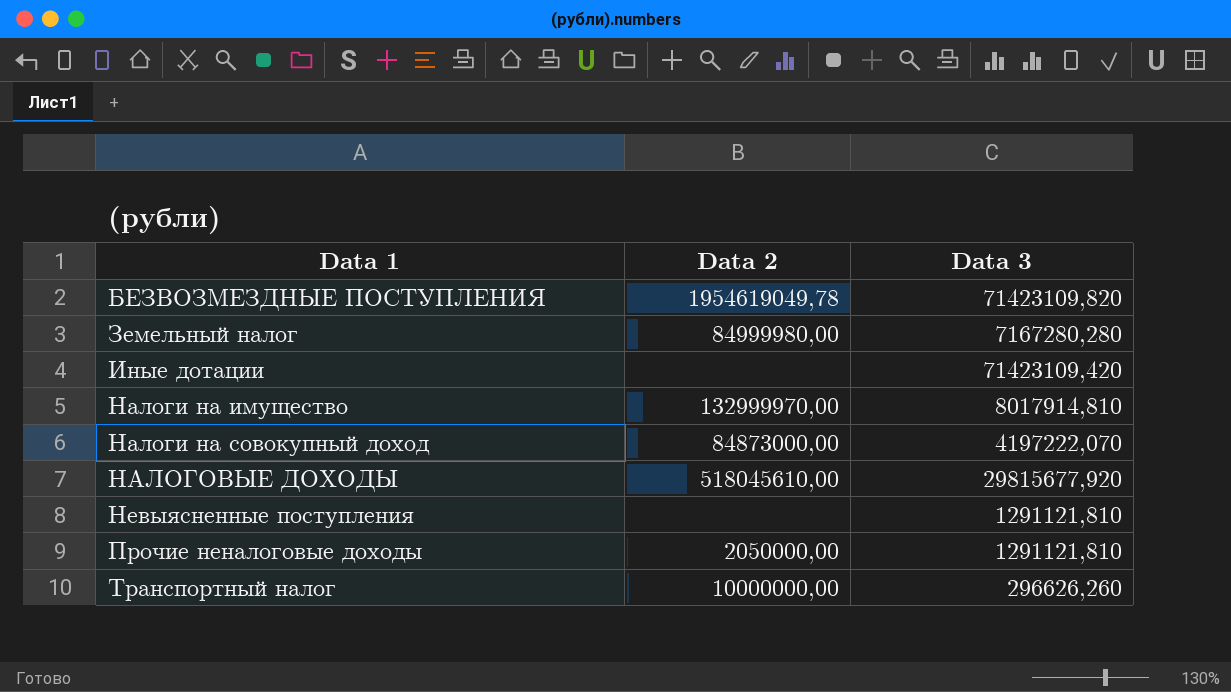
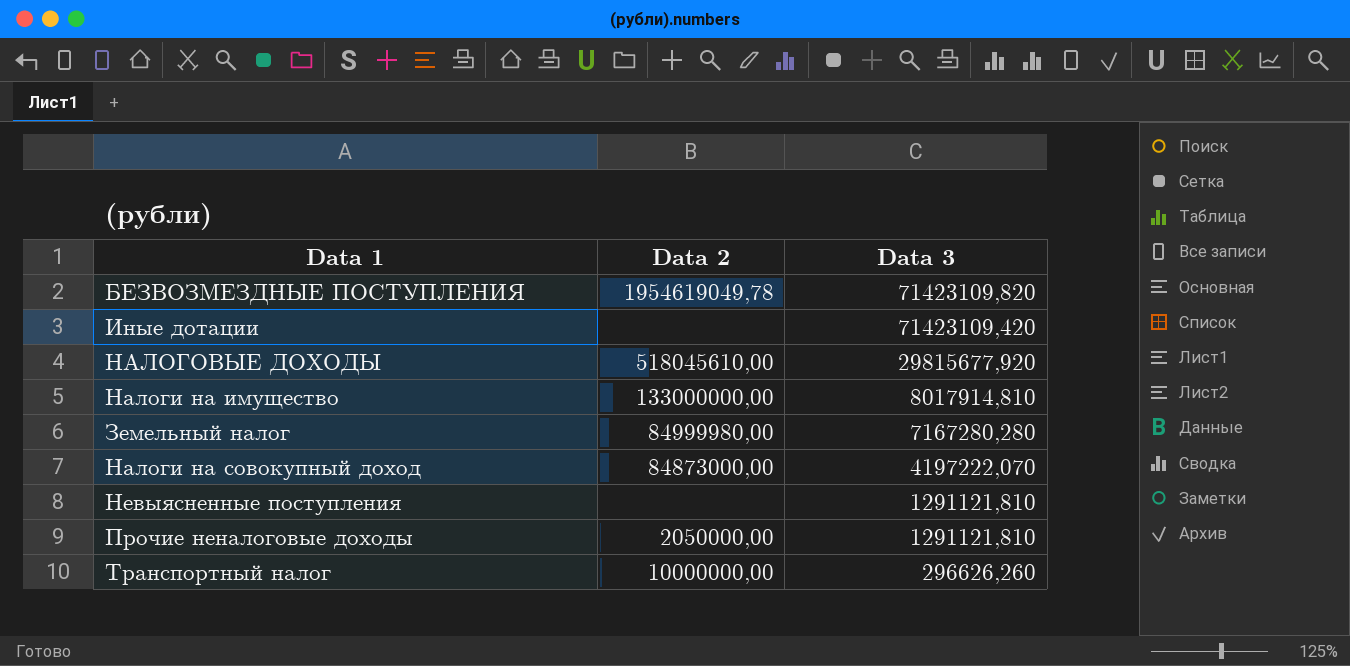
row order: Data 1 ascending -> Data 3 descending
Налоги на имущество | Data 2: 132999970,00 -> 133000000,00

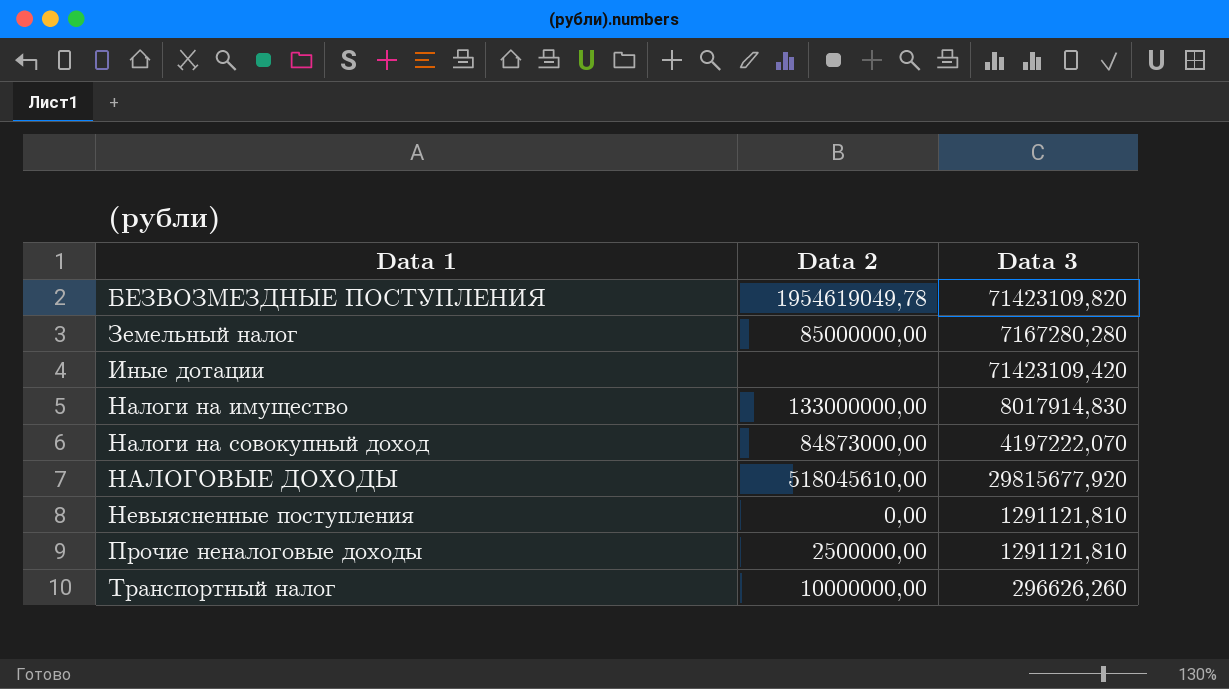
row order: Data 3 descending -> Data 1 ascending
Земельный налог | Data 2: 84999980,00 -> 85000000,00
Налоги на имущество | Data 3: 8017914,810 -> 8017914,830
Невыясненные поступления | Data 2: none -> 0,00
Прочие неналоговые доходы | Data 2: 2050000,00 -> 2500000,00

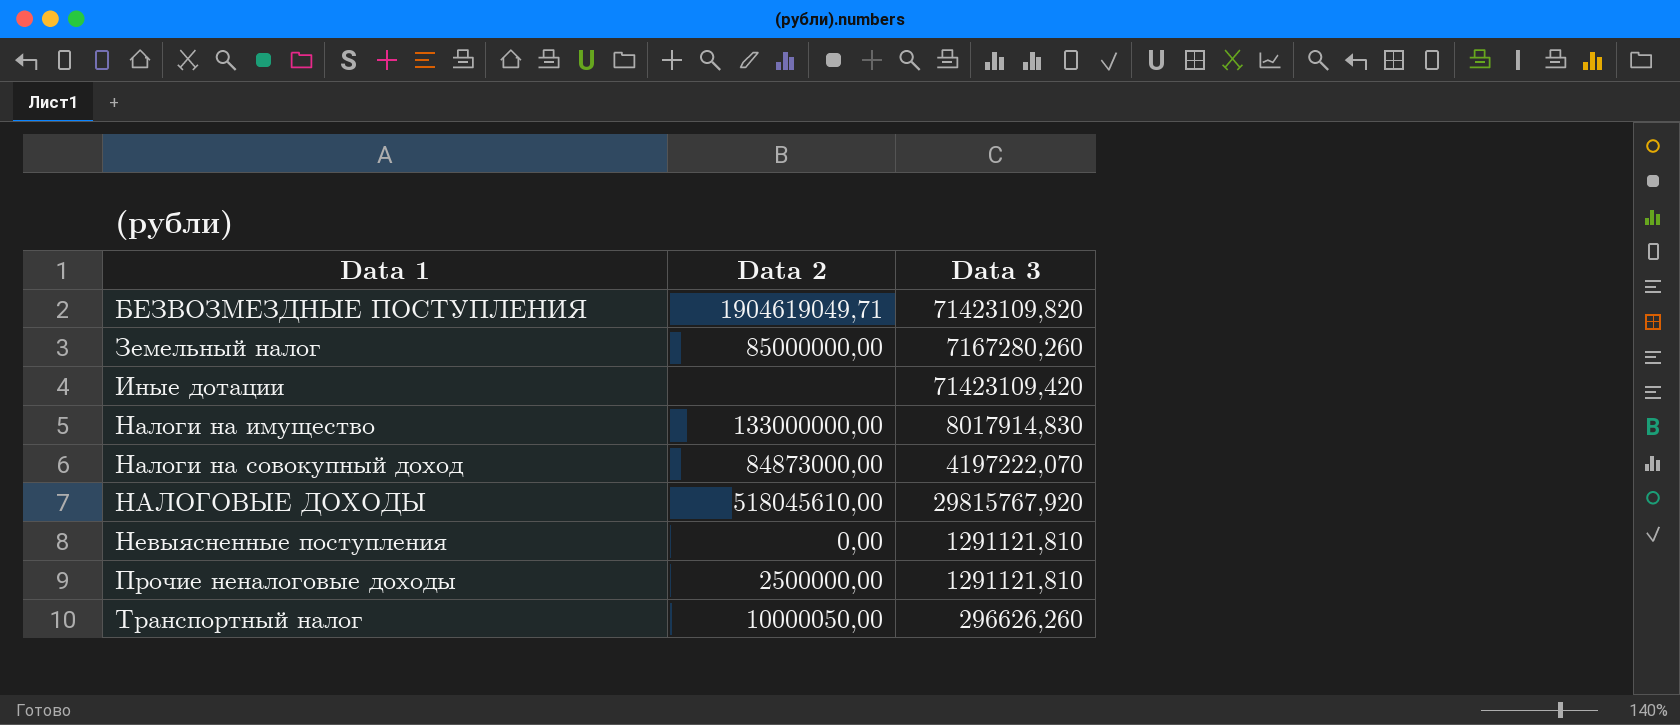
БЕЗВОЗМЕЗДНЫЕ ПОСТУПЛЕНИЯ | Data 2: 1954619049,78 -> 1904619049,71
Земельный налог | Data 3: 7167280,280 -> 7167280,260
НАЛОГОВЫЕ ДОХОДЫ | Data 3: 29815677,920 -> 29815767,920
Транспортный налог | Data 2: 10000000,00 -> 10000050,00

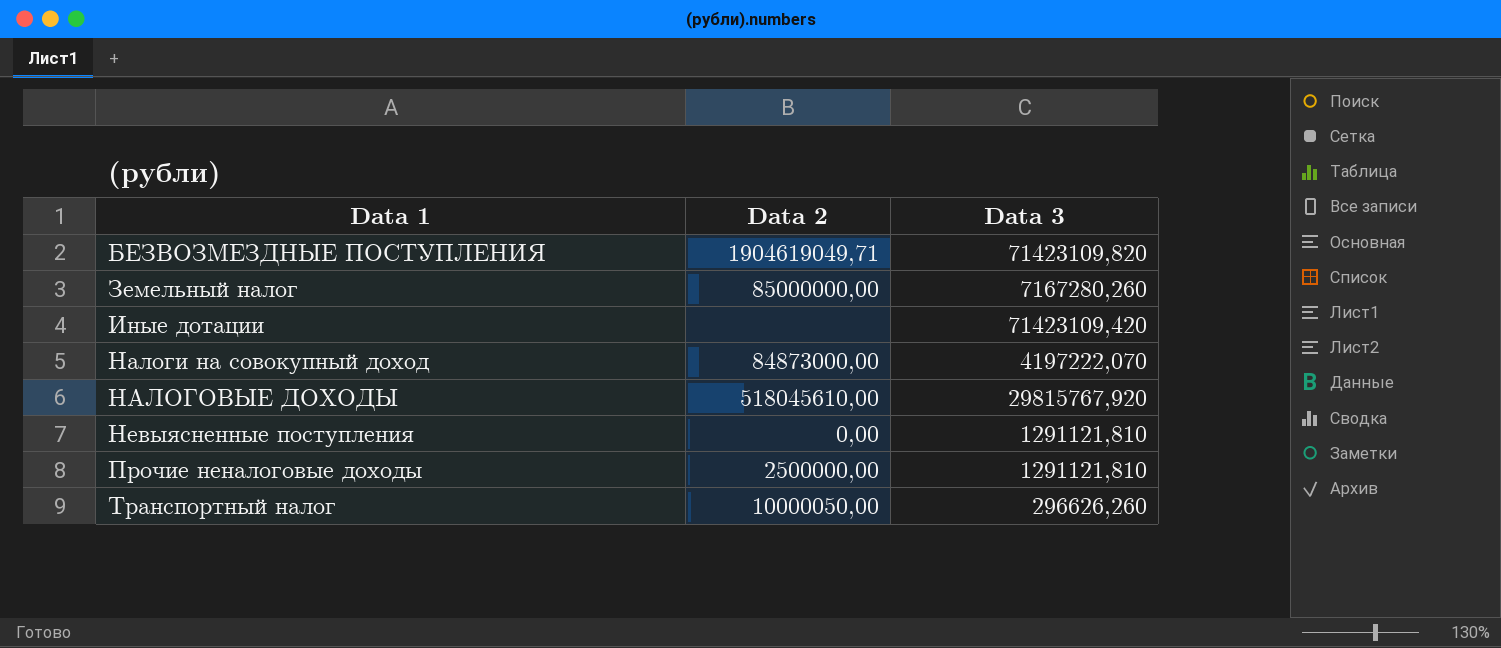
row Налоги на имущество: 133000000,00 | 8017914,830 -> none

